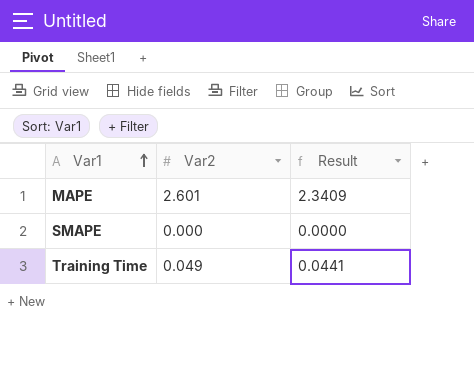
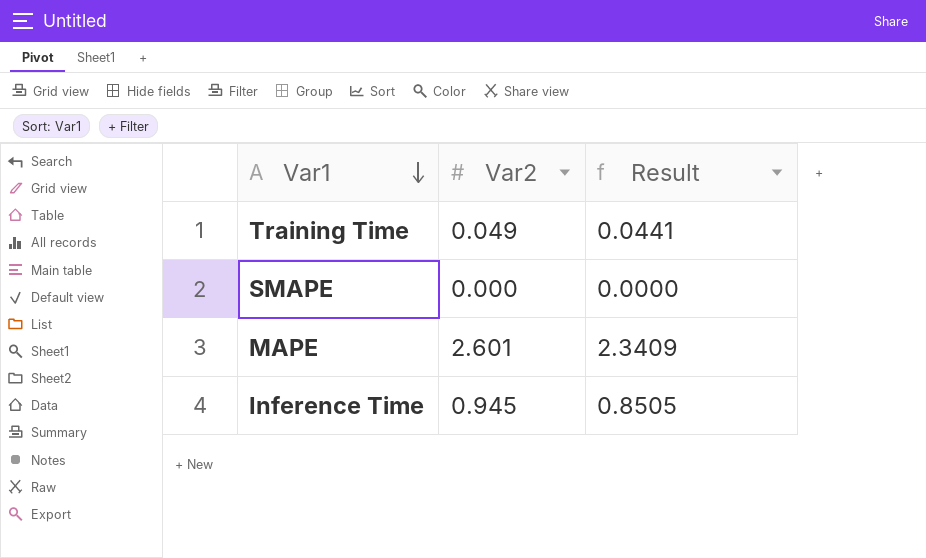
row order: Var1 ascending -> Var1 descending
row Inference Time: none -> 0.945 | 0.8505

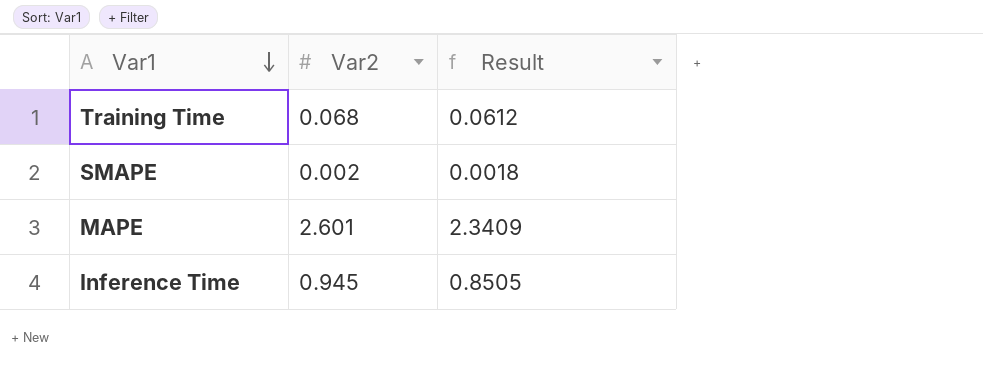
Training Time | Var2: 0.049 -> 0.068
Training Time | Result: 0.0441 -> 0.0612
SMAPE | Var2: 0.000 -> 0.002
SMAPE | Result: 0.0000 -> 0.0018

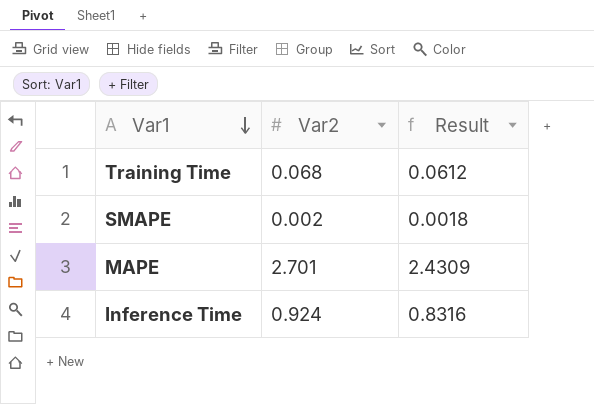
MAPE | Var2: 2.601 -> 2.701
MAPE | Result: 2.3409 -> 2.4309
Inference Time | Var2: 0.945 -> 0.924
Inference Time | Result: 0.8505 -> 0.8316

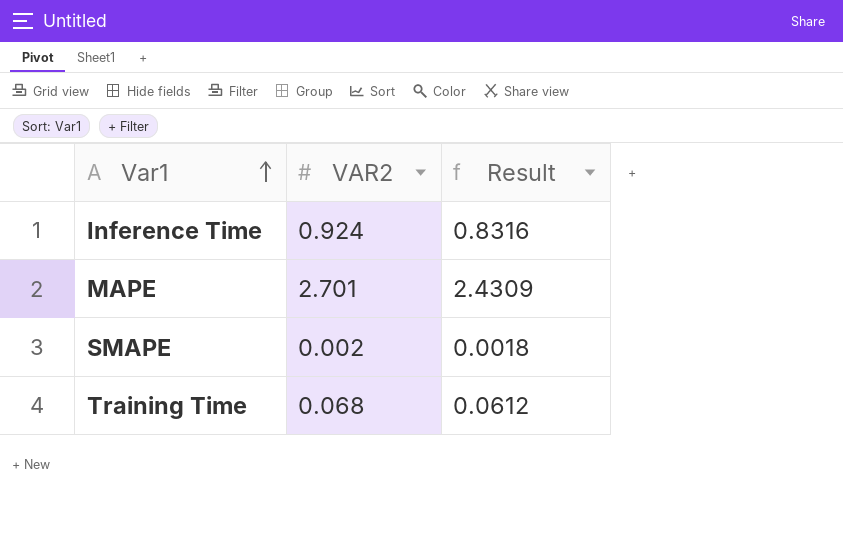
row order: Var1 descending -> Var1 ascending
column name: Var2 -> VAR2

